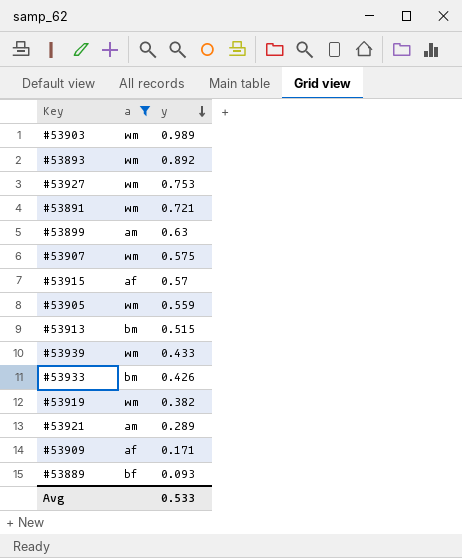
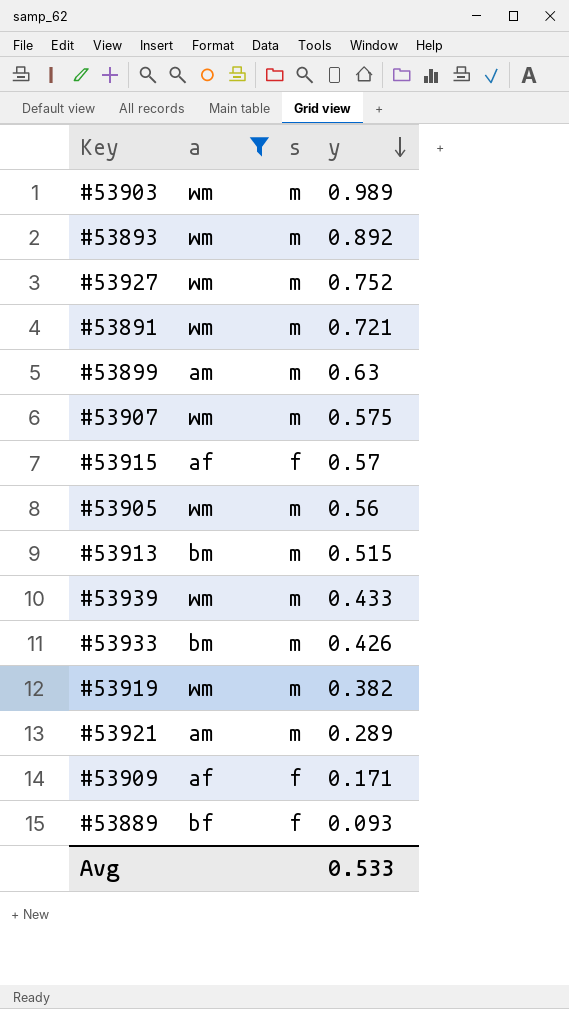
column s | position: none -> 3
#53927 | y: 0.753 -> 0.752
#53905 | y: 0.559 -> 0.56

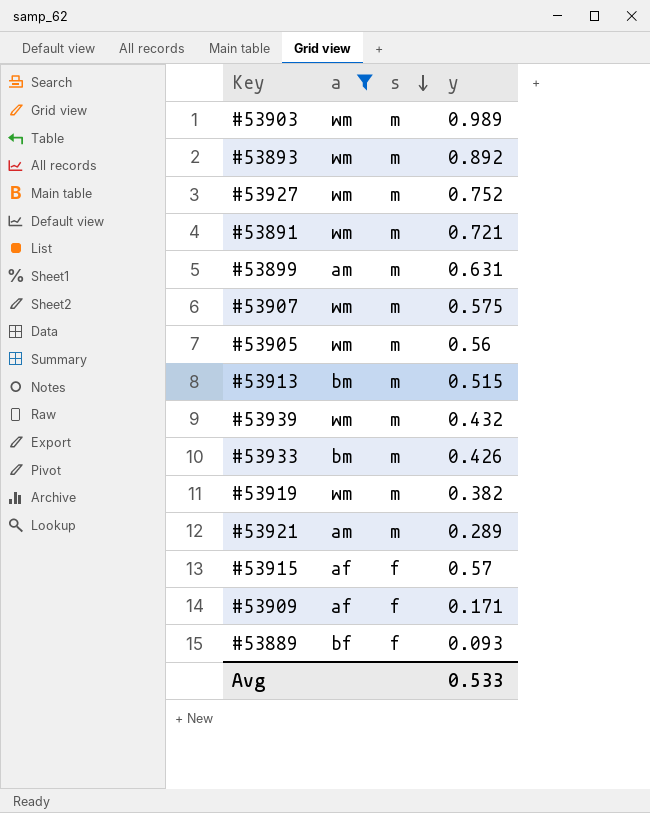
row order: y descending -> s descending
#53899 | y: 0.63 -> 0.631
#53939 | y: 0.433 -> 0.432

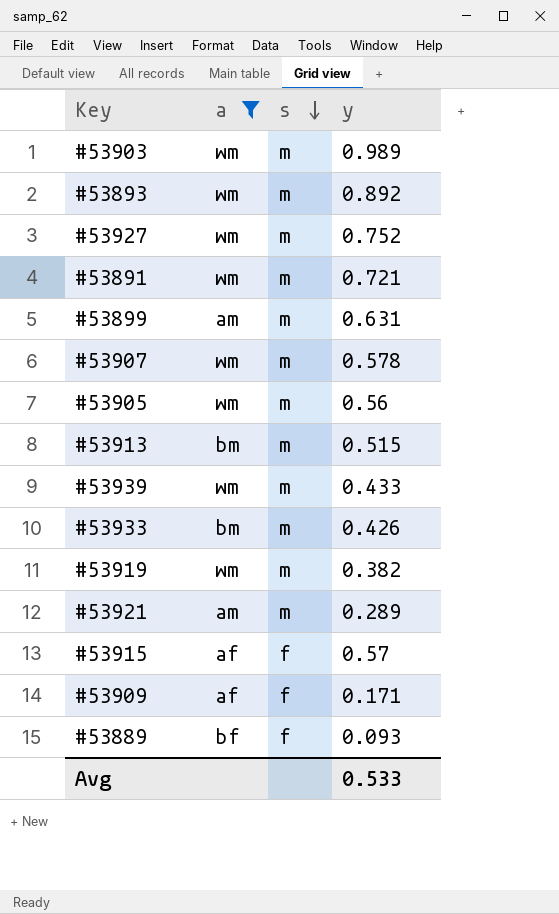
#53907 | y: 0.575 -> 0.578
#53939 | y: 0.432 -> 0.433

